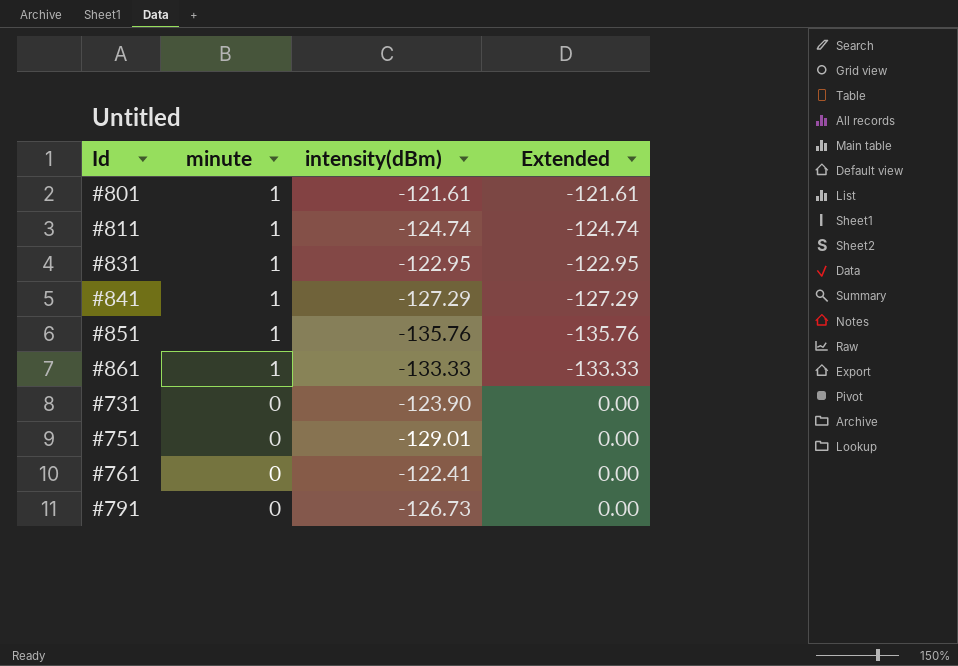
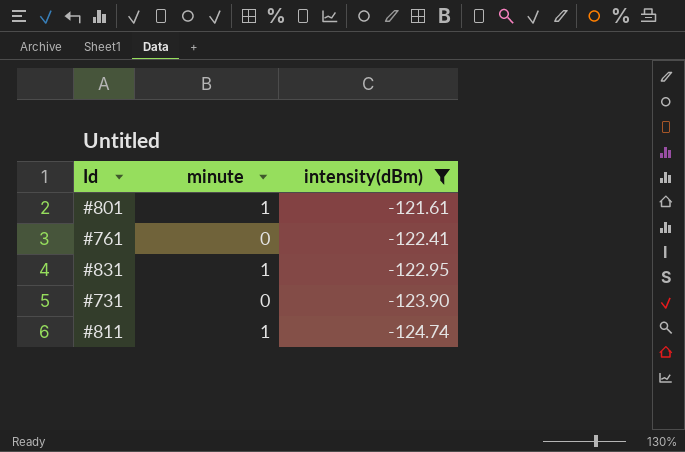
filter: none -> intensity(dBm) >= -124.74
row order: minute descending -> intensity(dBm) descending
column Extended | formula: [minute] * [intensity(dBm)] -> none

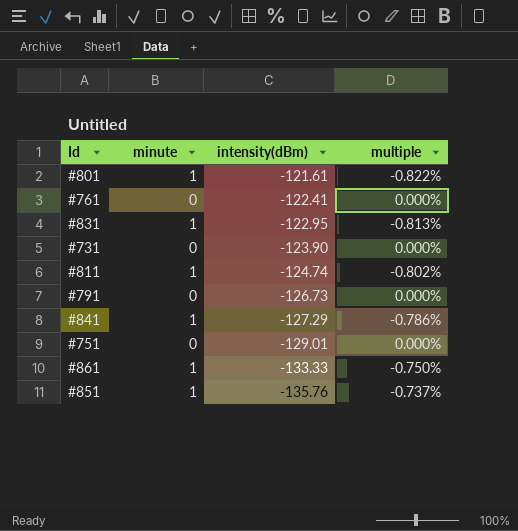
filter: intensity(dBm) >= -124.74 -> none
column multiple | formula: none -> [minute] / [intensity(dBm)]

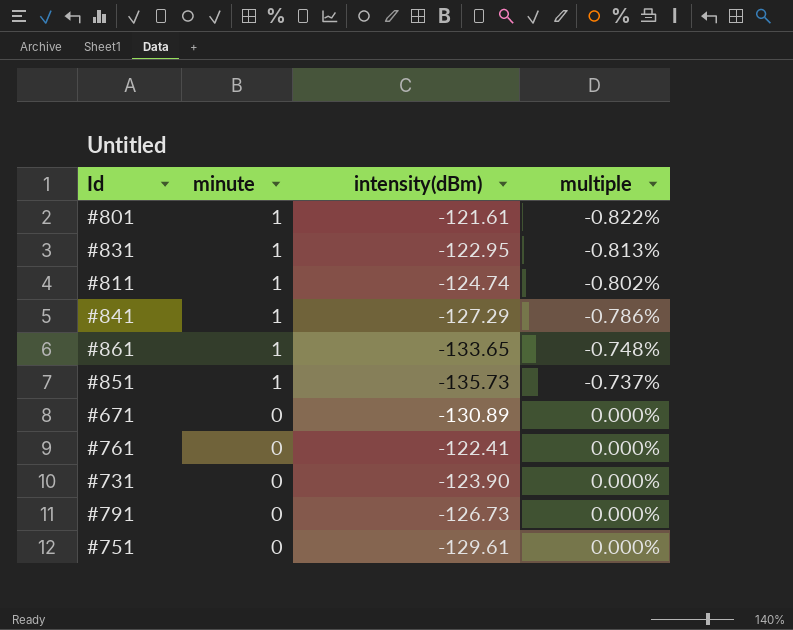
row order: intensity(dBm) descending -> minute descending
#861 | intensity(dBm): -133.33 -> -133.65
#861 | multiple: -0.750% -> -0.748%
#851 | intensity(dBm): -135.76 -> -135.73
row #671: none -> 0 | -130.89 | 0.000%
#751 | intensity(dBm): -129.01 -> -129.61

